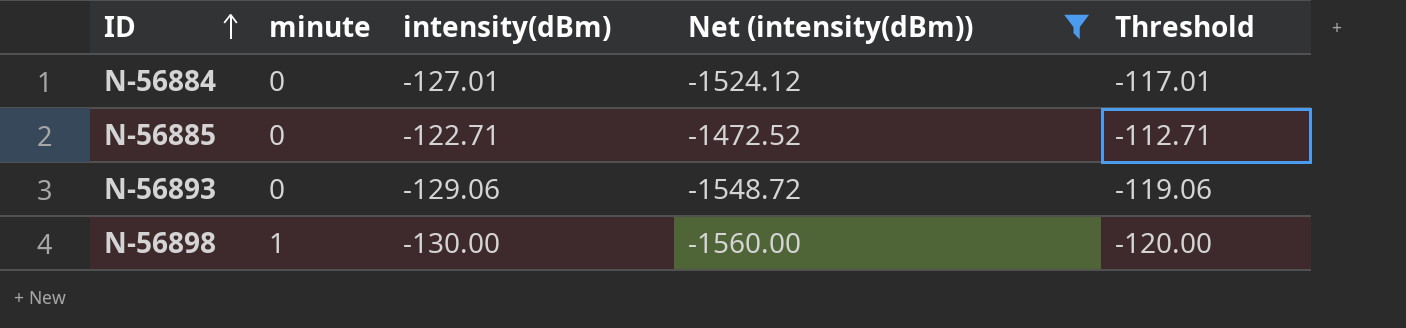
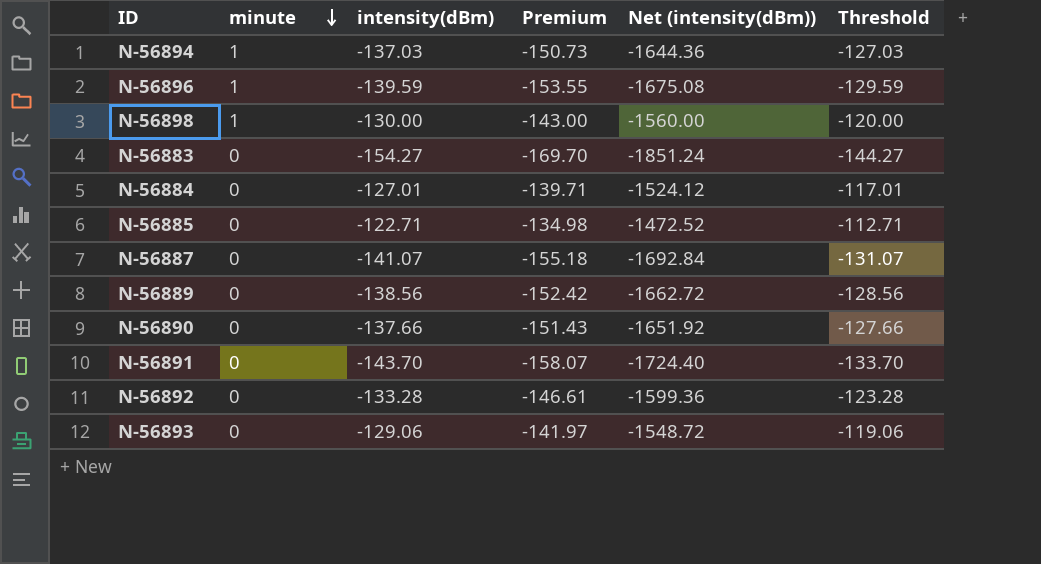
filter: Net (intensity(dBm)) >= -1560.00 -> none
row order: ID ascending -> minute descending
column Premium | formula: none -> [intensity(dBm)] * 1.1

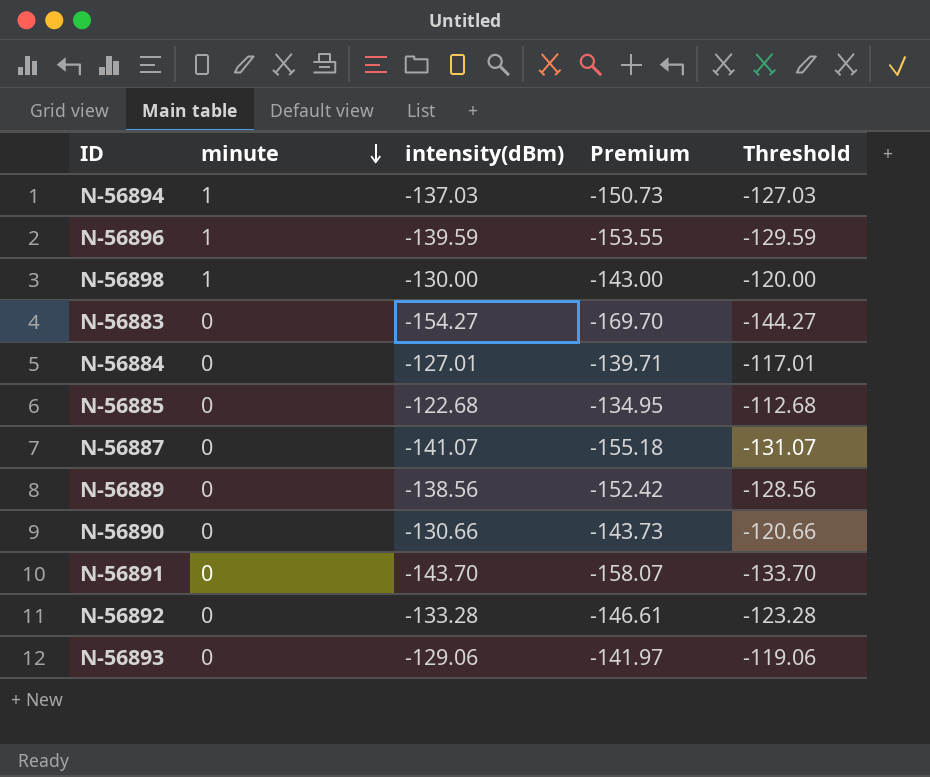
column Net (intensity(dBm)) | formula: [intensity(dBm)] * 12 -> none
N-56885 | intensity(dBm): -122.71 -> -122.68
N-56885 | Premium: -134.98 -> -134.95
N-56885 | Threshold: -112.71 -> -112.68
N-56890 | intensity(dBm): -137.66 -> -130.66
N-56890 | Premium: -151.43 -> -143.73
N-56890 | Threshold: -127.66 -> -120.66

